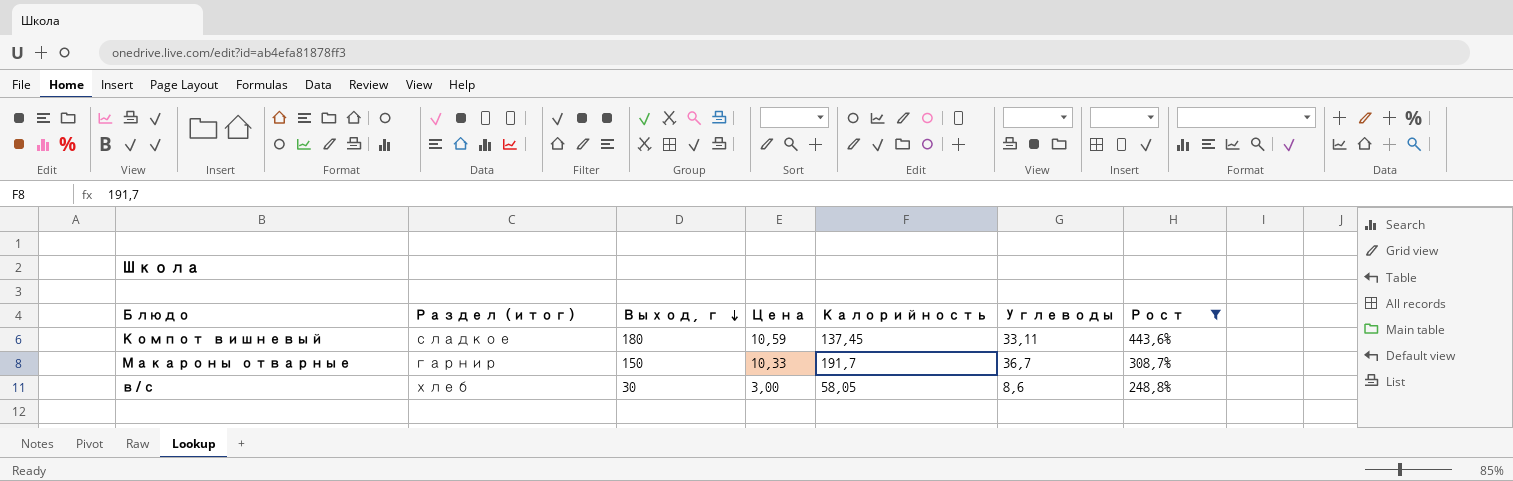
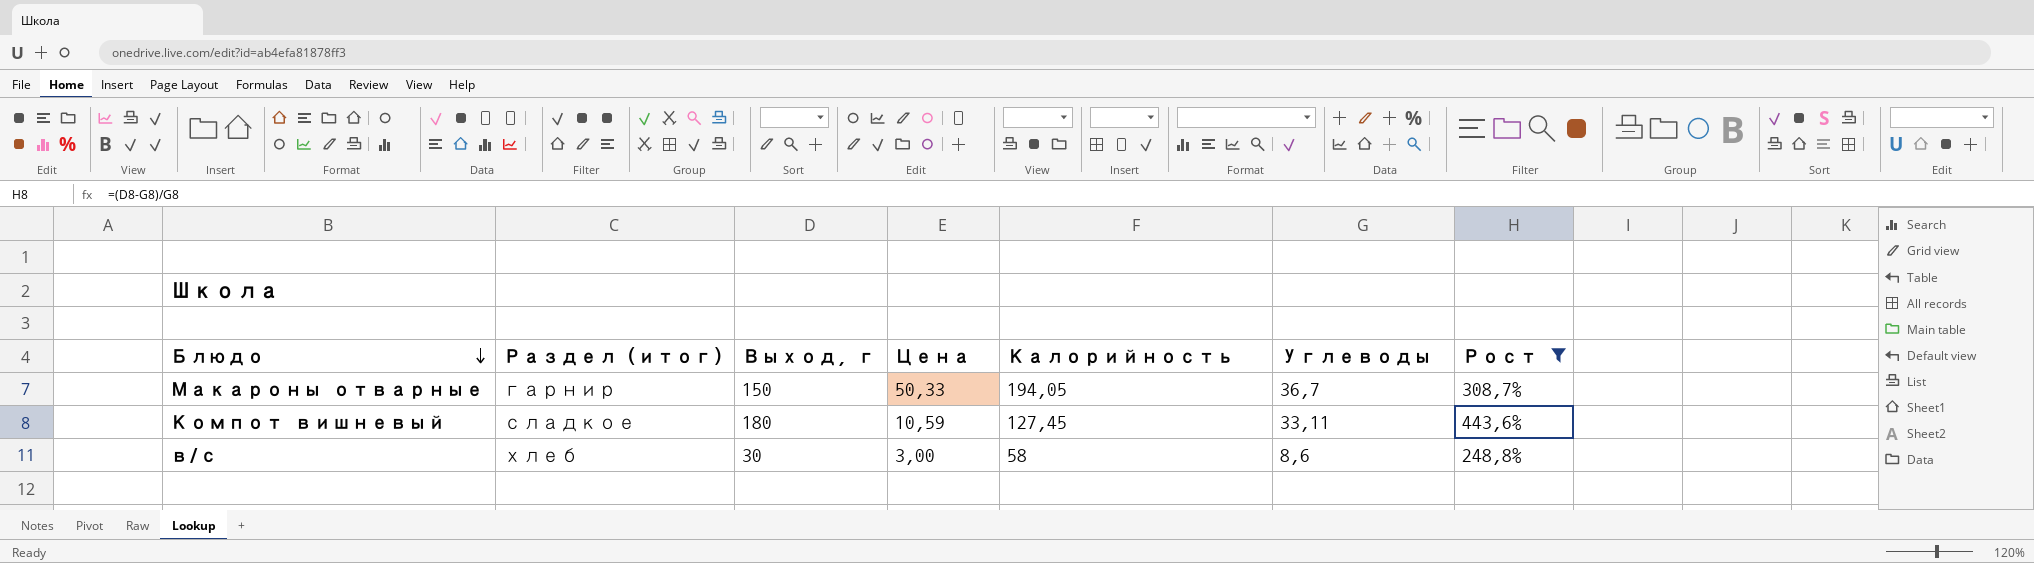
row order: Выход, г descending -> Блюдо descending
Макароны отварные | Цена: 10,33 -> 50,33
Макароны отварные | Калорийность: 191,7 -> 194,05
Компот вишневый | Калорийность: 137,45 -> 127,45
в/с | Калорийность: 58,05 -> 58

